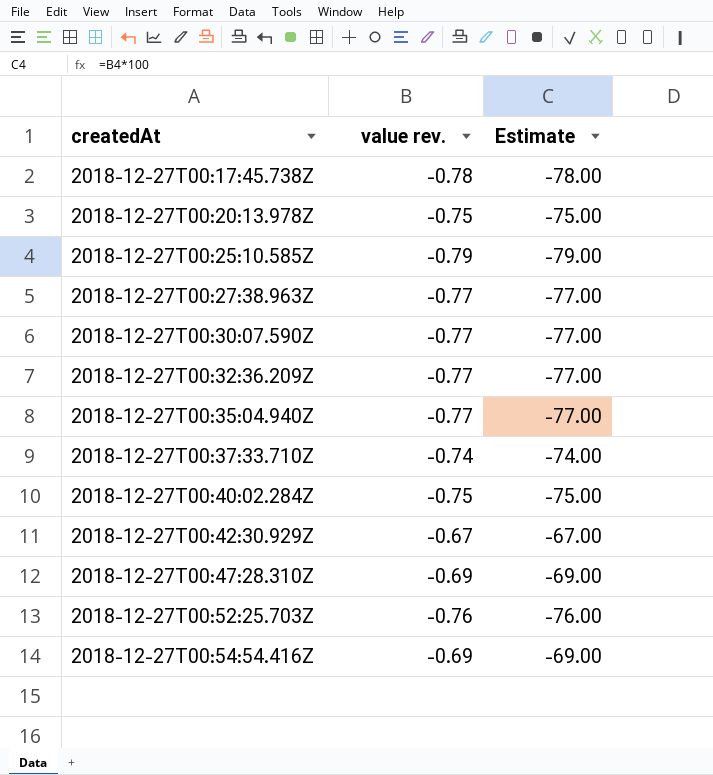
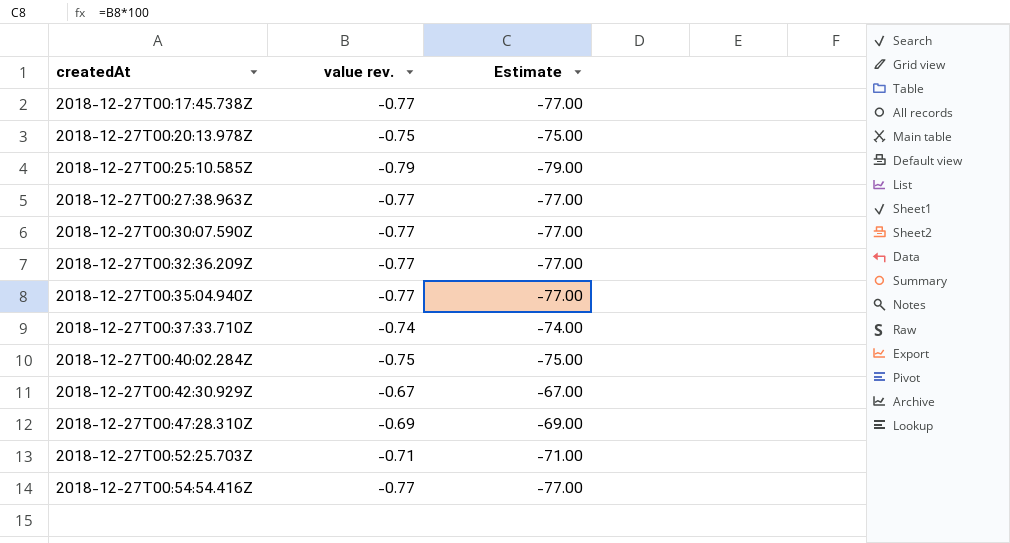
2018-12-27T00:17:45.738Z | value rev.: -0.78 -> -0.77
2018-12-27T00:17:45.738Z | Estimate: -78.00 -> -77.00
2018-12-27T00:52:25.703Z | value rev.: -0.76 -> -0.71
2018-12-27T00:52:25.703Z | Estimate: -76.00 -> -71.00
2018-12-27T00:54:54.416Z | value rev.: -0.69 -> -0.77
2018-12-27T00:54:54.416Z | Estimate: -69.00 -> -77.00

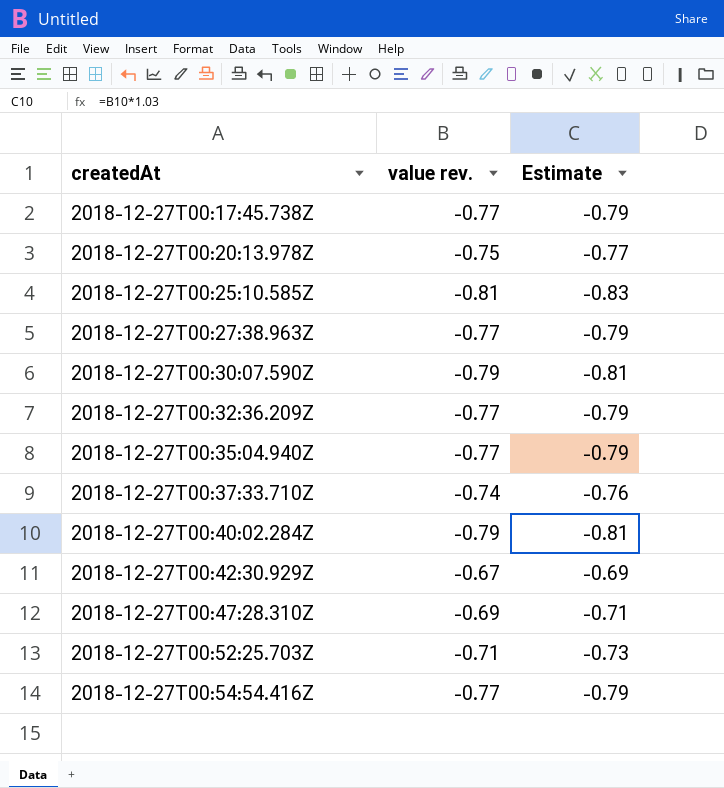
column Estimate | formula: [value rev.] * 100 -> [value rev.] * 1.03
2018-12-27T00:25:10.585Z | value rev.: -0.79 -> -0.81
2018-12-27T00:30:07.590Z | value rev.: -0.77 -> -0.79
2018-12-27T00:40:02.284Z | value rev.: -0.75 -> -0.79

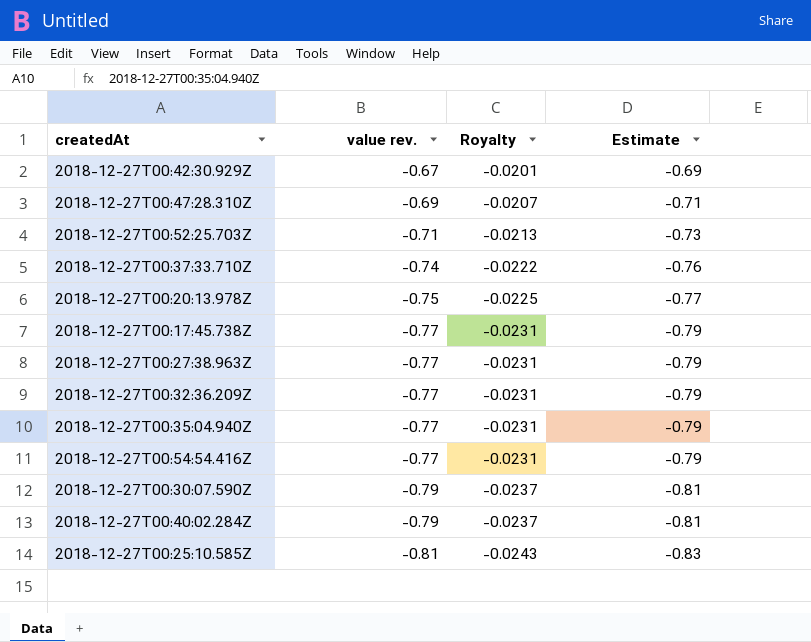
row order: createdAt ascending -> value rev. descending
column Royalty | formula: none -> [value rev.] * 0.03

